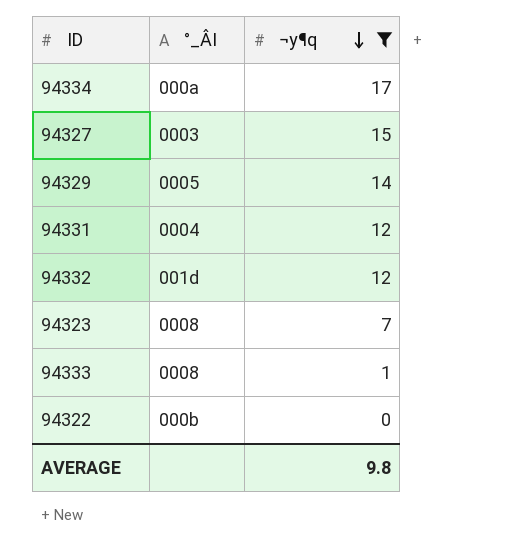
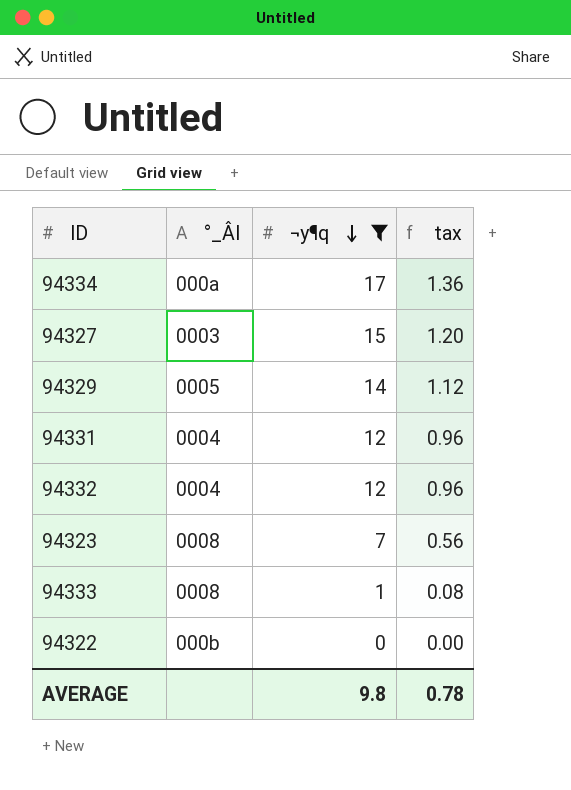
column tax | formula: none -> [¬y¶q] * 0.08
94332 | °_ÂI: 001d -> 0004

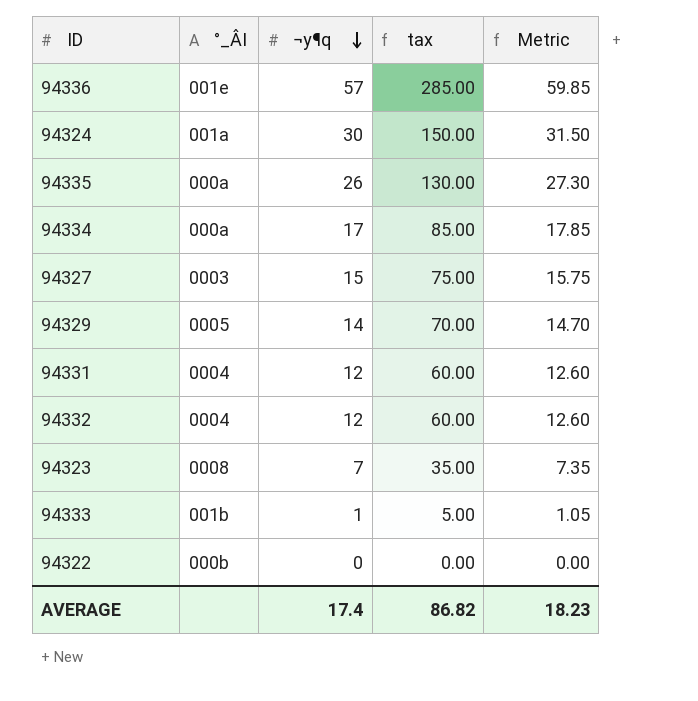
filter: ¬y¶q <= 17 -> none
column tax | formula: [¬y¶q] * 0.08 -> [¬y¶q] * 5
column Metric | formula: none -> [¬y¶q] * 1.05
94333 | °_ÂI: 0008 -> 001b
AVERAGE | ¬y¶q: 9.8 -> 17.4
AVERAGE | tax: 0.78 -> 86.82

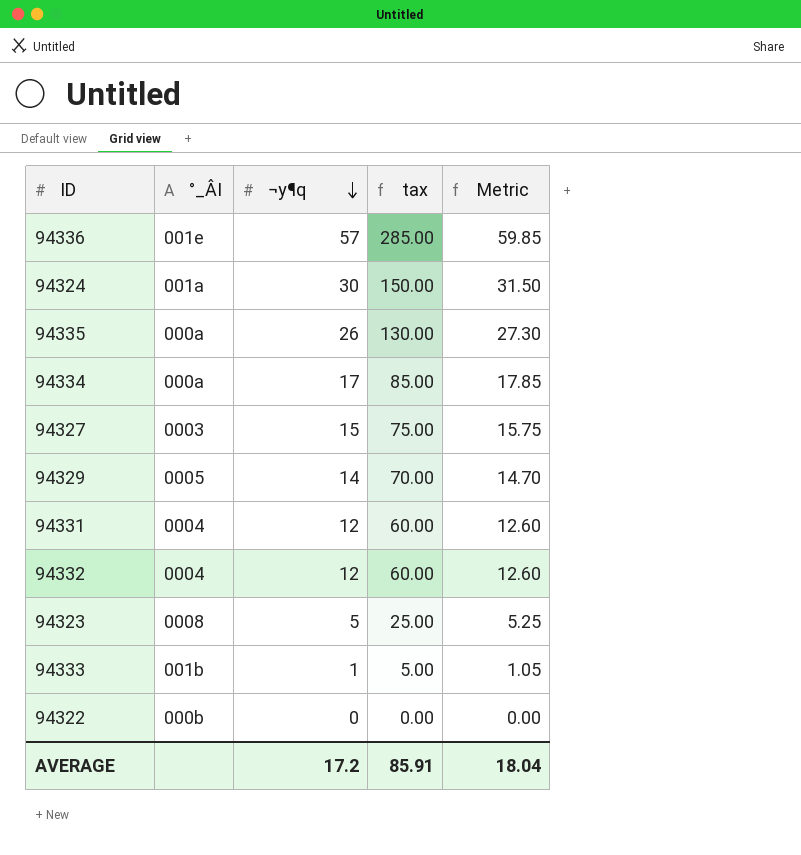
94323 | ¬y¶q: 7 -> 5
94323 | tax: 35.00 -> 25.00
94323 | Metric: 7.35 -> 5.25
AVERAGE | ¬y¶q: 17.4 -> 17.2
AVERAGE | tax: 86.82 -> 85.91
AVERAGE | Metric: 18.23 -> 18.04

